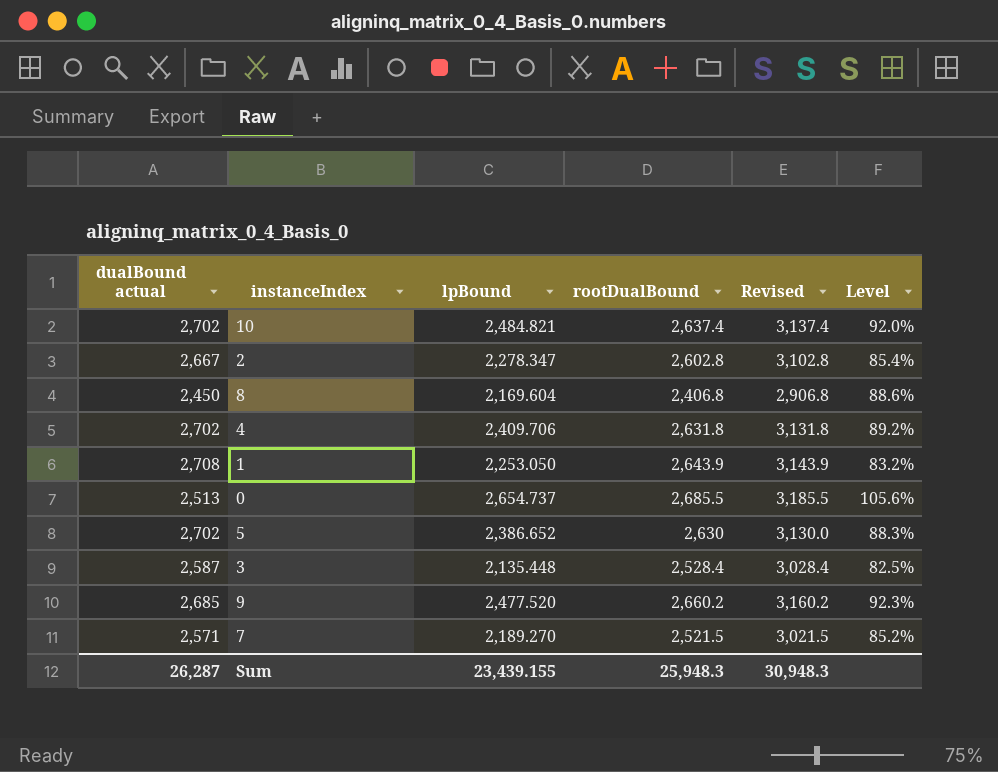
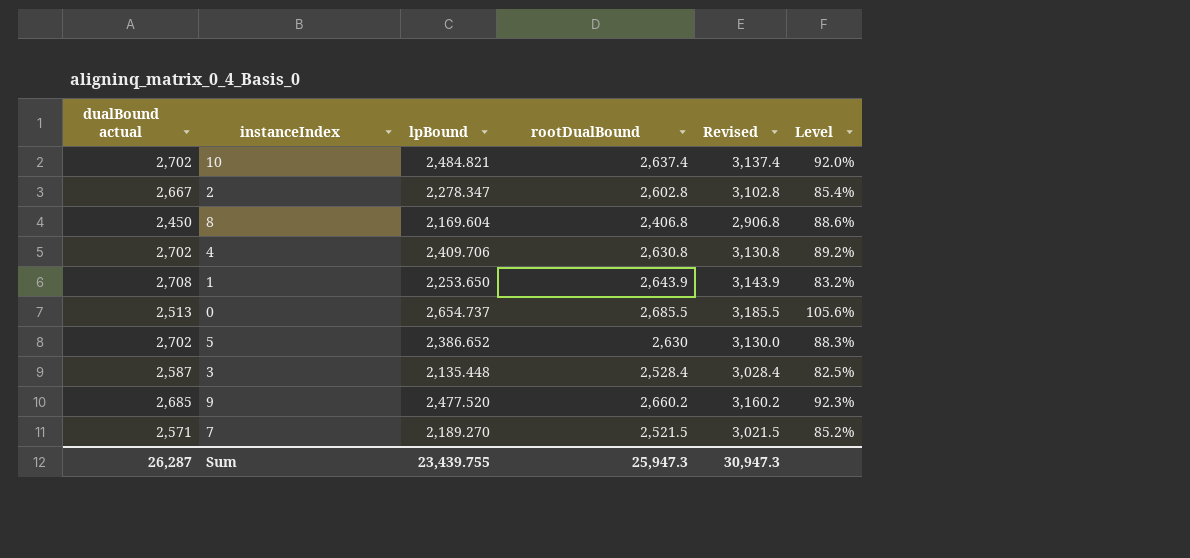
4 | rootDualBound: 2,631.8 -> 2,630.8
4 | Revised: 3,131.8 -> 3,130.8
1 | lpBound: 2,253.050 -> 2,253.650
Sum | lpBound: 23,439.155 -> 23,439.755
Sum | rootDualBound: 25,948.3 -> 25,947.3
Sum | Revised: 30,948.3 -> 30,947.3

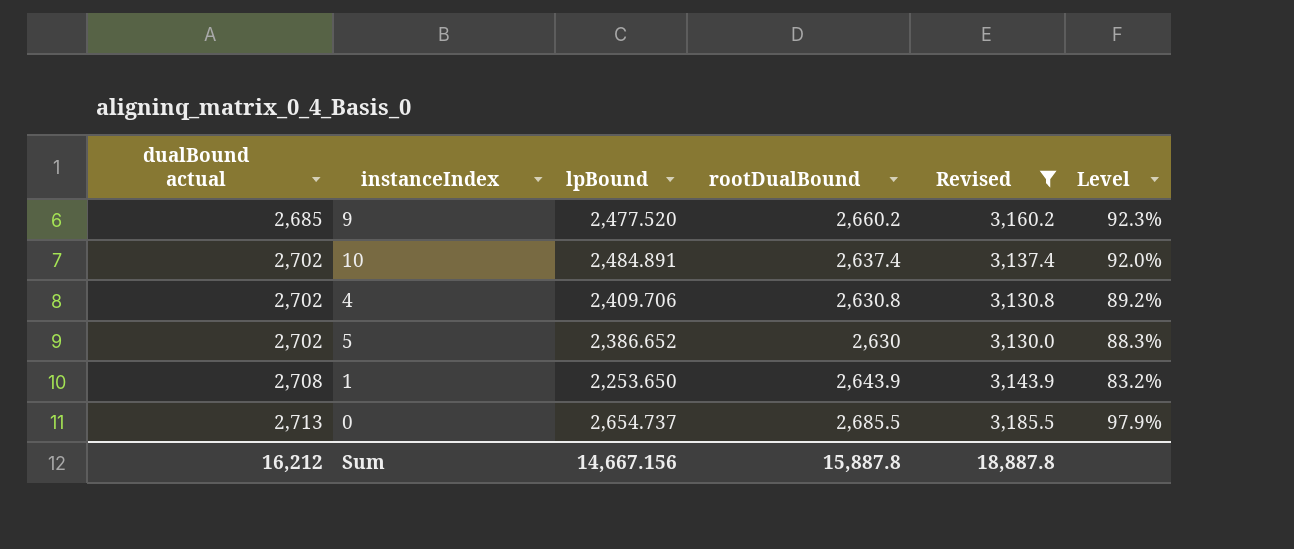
filter: none -> Revised >= 3,130.0
row order: none -> dualBound actual ascending
10 | lpBound: 2,484.821 -> 2,484.891
0 | dualBound actual: 2,513 -> 2,713
0 | Level: 105.6% -> 97.9%
Sum | dualBound actual: 26,287 -> 16,212
Sum | lpBound: 23,439.755 -> 14,667.156
Sum | rootDualBound: 25,947.3 -> 15,887.8
Sum | Revised: 30,947.3 -> 18,887.8

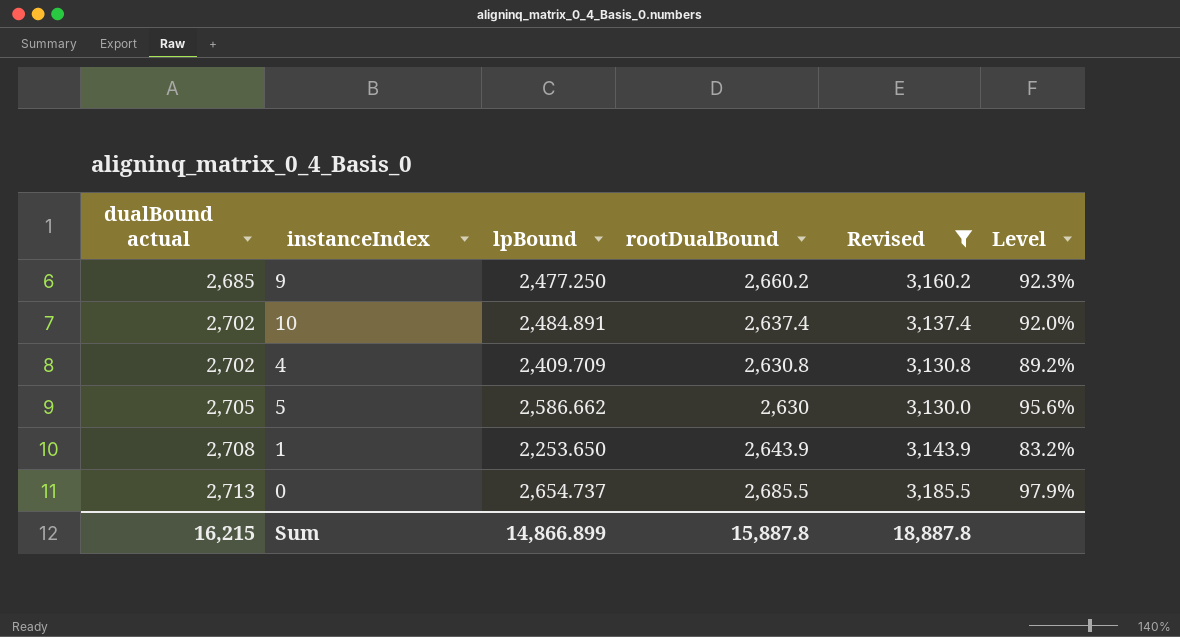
9 | lpBound: 2,477.520 -> 2,477.250
4 | lpBound: 2,409.706 -> 2,409.709
5 | dualBound actual: 2,702 -> 2,705
5 | lpBound: 2,386.652 -> 2,586.662
5 | Level: 88.3% -> 95.6%
Sum | dualBound actual: 16,212 -> 16,215
Sum | lpBound: 14,667.156 -> 14,866.899

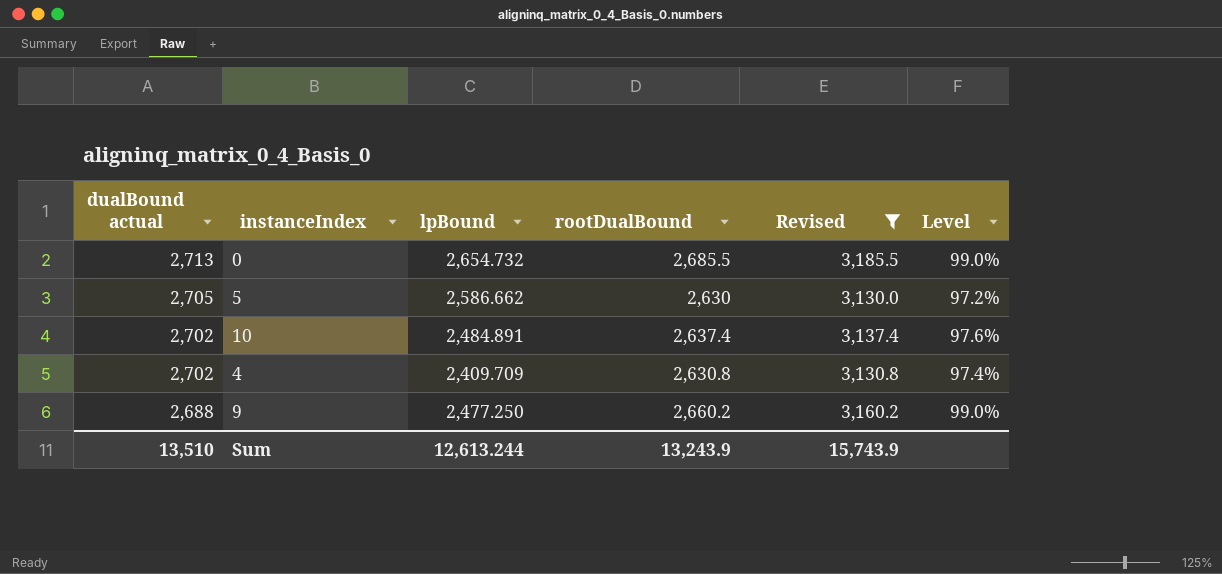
row order: dualBound actual ascending -> dualBound actual descending
column Level | formula: [lpBound] / [dualBound actual] -> [rootDualBound] / [dualBound actual]
row 1: 2,708 | 2,253.650 | 2,643.9 | 3,143.9 | 83.2% -> none
0 | lpBound: 2,654.737 -> 2,654.732
9 | dualBound actual: 2,685 -> 2,688
Sum | dualBound actual: 16,215 -> 13,510
Sum | lpBound: 14,866.899 -> 12,613.244
Sum | rootDualBound: 15,887.8 -> 13,243.9
Sum | Revised: 18,887.8 -> 15,743.9

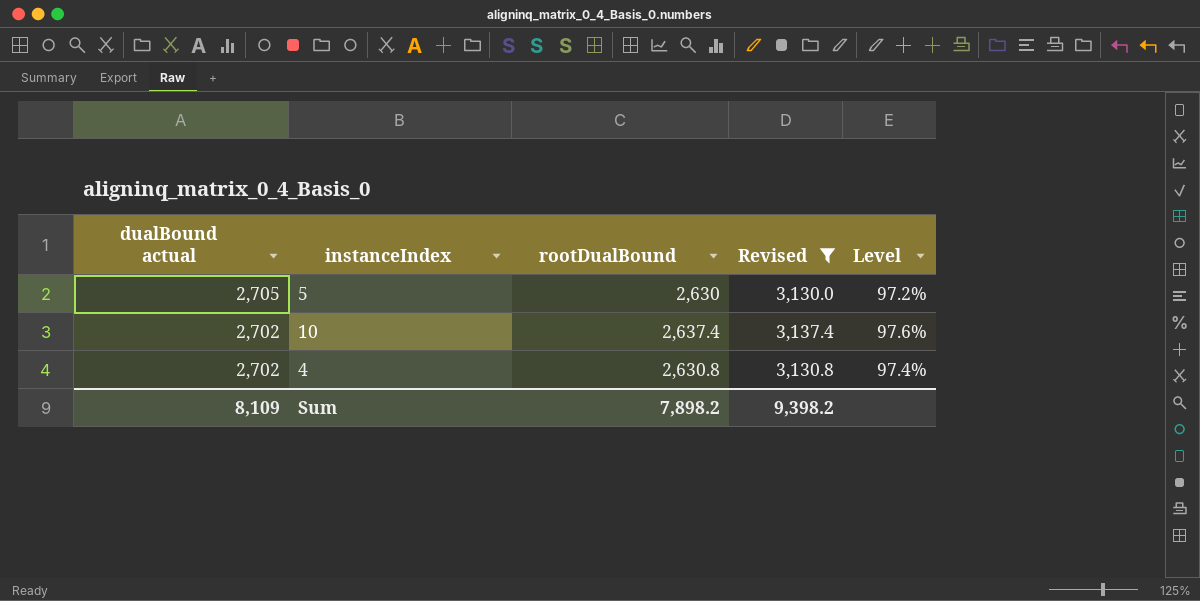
column lpBound | position: 3 -> none
row 0: 2,713 | 2,654.732 | 2,685.5 | 3,185.5 | 99.0% -> none
row 9: 2,688 | 2,477.250 | 2,660.2 | 3,160.2 | 99.0% -> none
Sum | dualBound actual: 13,510 -> 8,109
Sum | rootDualBound: 13,243.9 -> 7,898.2
Sum | Revised: 15,743.9 -> 9,398.2

